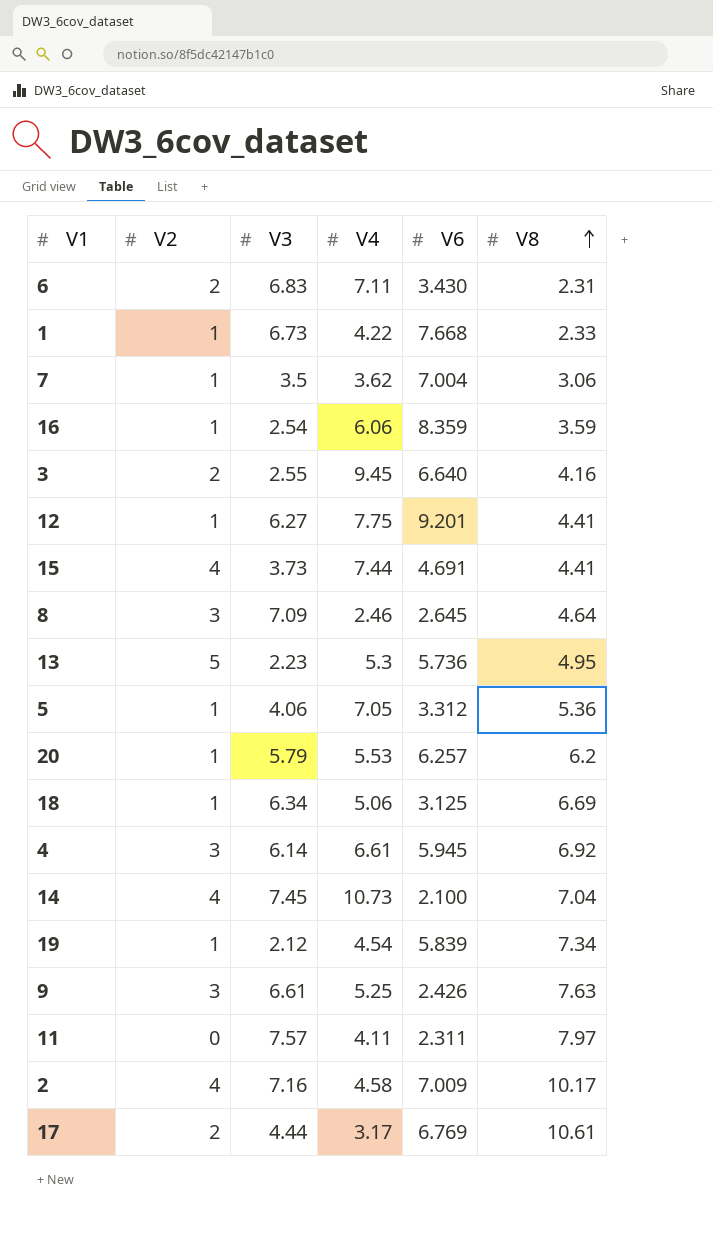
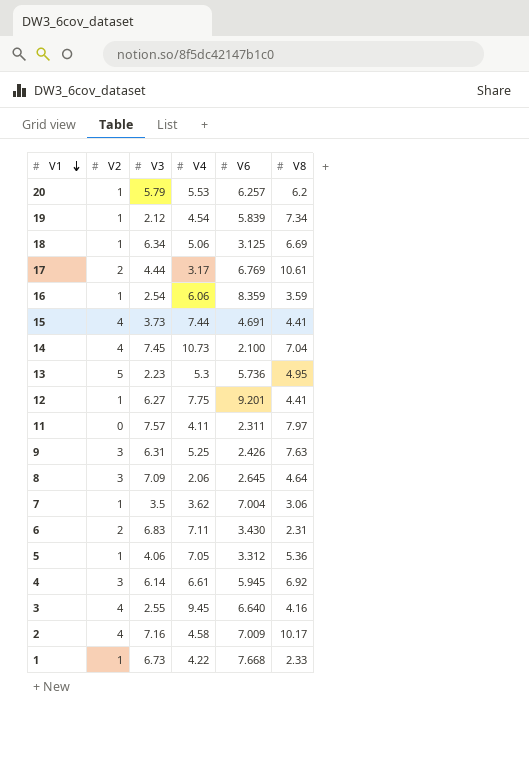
row order: V8 ascending -> V1 descending
9 | V3: 6.61 -> 6.31
8 | V4: 2.46 -> 2.06
3 | V2: 2 -> 4

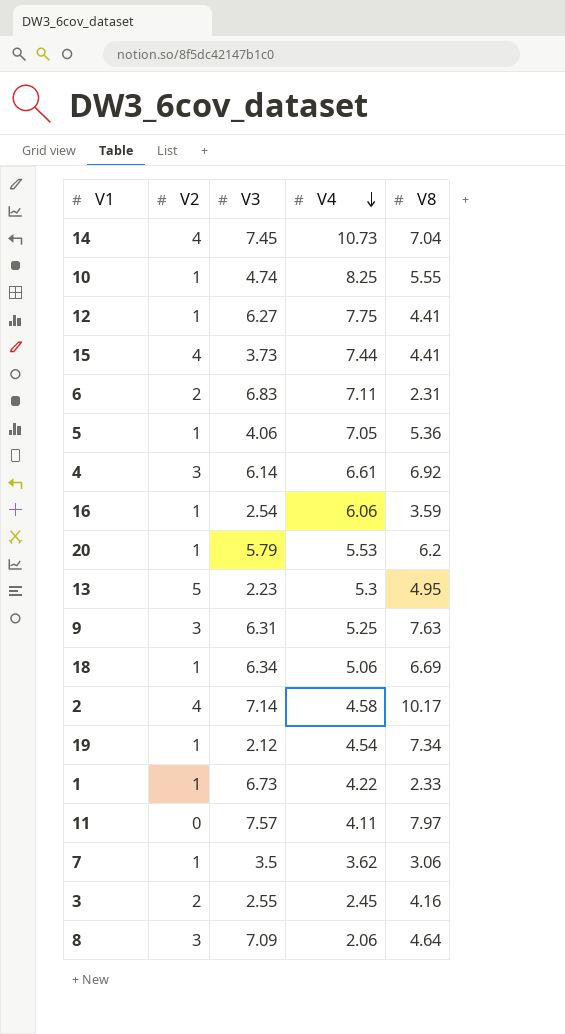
row order: V1 descending -> V4 descending
column V6 | position: 5 -> none
row 17: 2 | 4.44 | 3.17 | 6.769 | 10.61 -> none
row 10: none -> 1 | 4.74 | 8.25 | 5.55
2 | V3: 7.16 -> 7.14
3 | V2: 4 -> 2
3 | V4: 9.45 -> 2.45

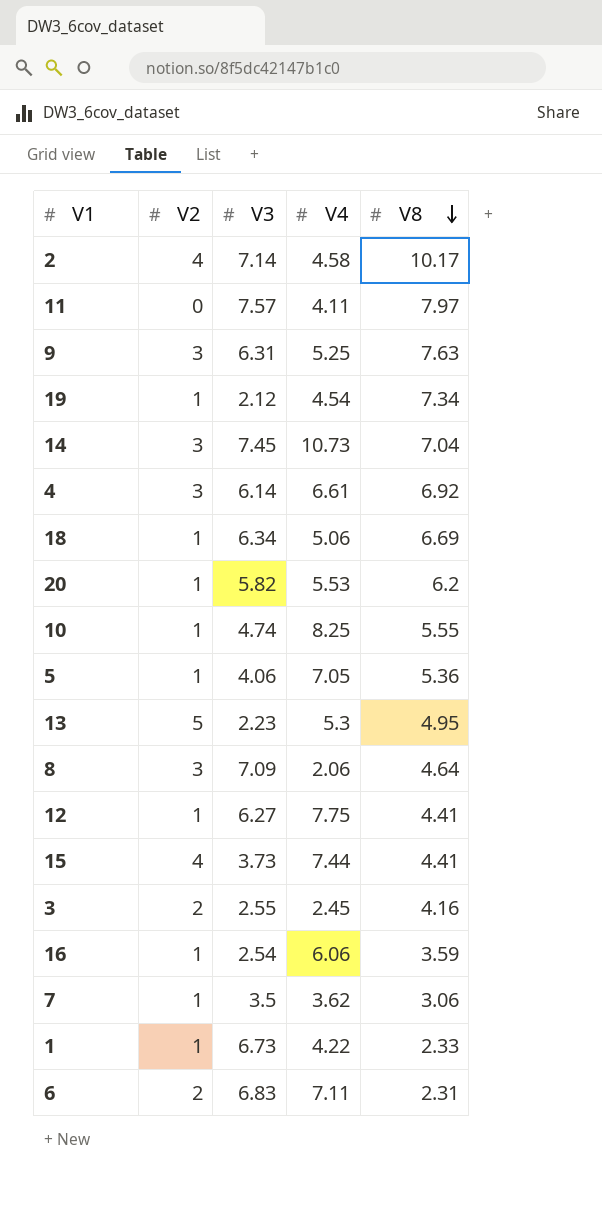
row order: V4 descending -> V8 descending
14 | V2: 4 -> 3
20 | V3: 5.79 -> 5.82

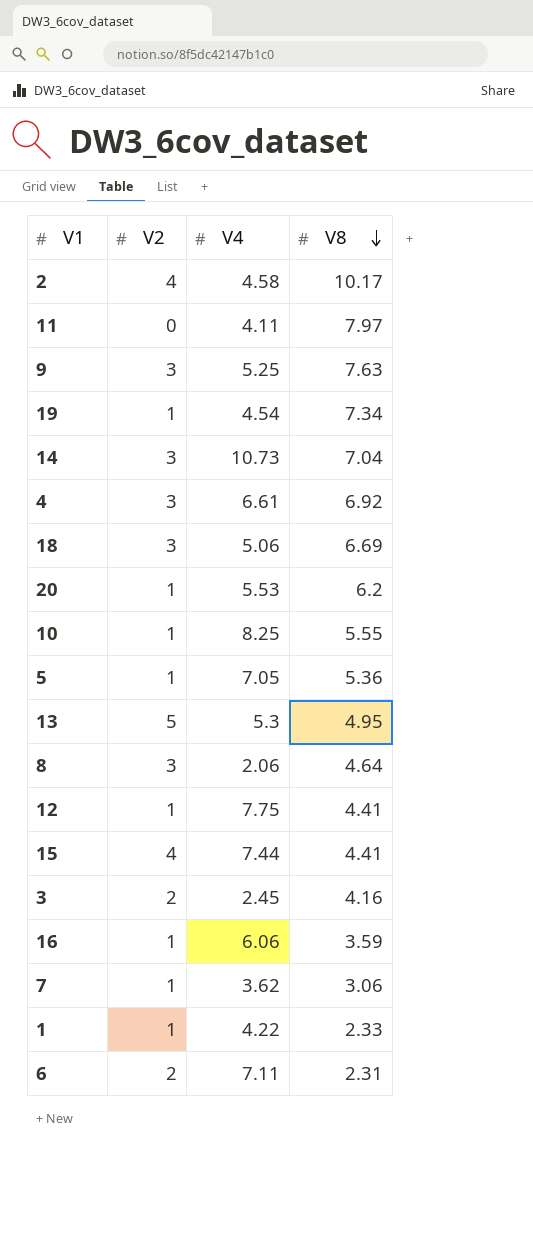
column V3 | position: 3 -> none
18 | V2: 1 -> 3

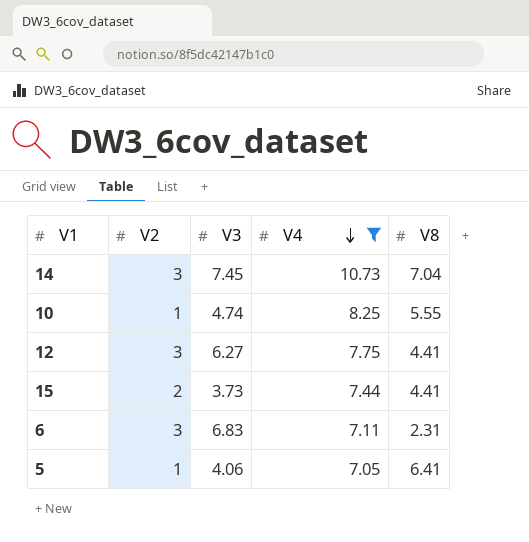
filter: none -> V4 >= 7.05
row order: V8 descending -> V4 descending
column V3 | position: none -> 3
12 | V2: 1 -> 3
15 | V2: 4 -> 2
6 | V2: 2 -> 3
5 | V8: 5.36 -> 6.41

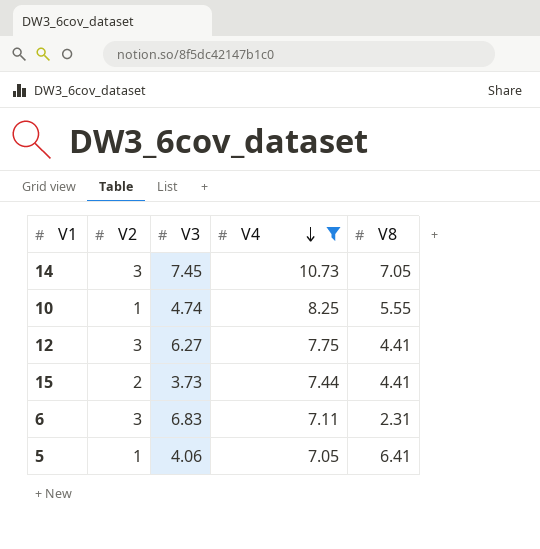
14 | V8: 7.04 -> 7.05

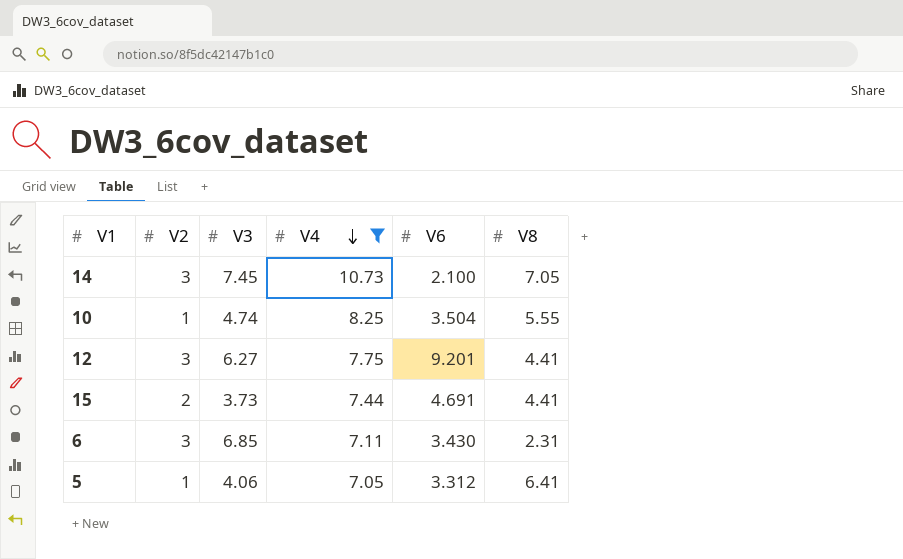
column V6 | position: none -> 5
6 | V3: 6.83 -> 6.85

